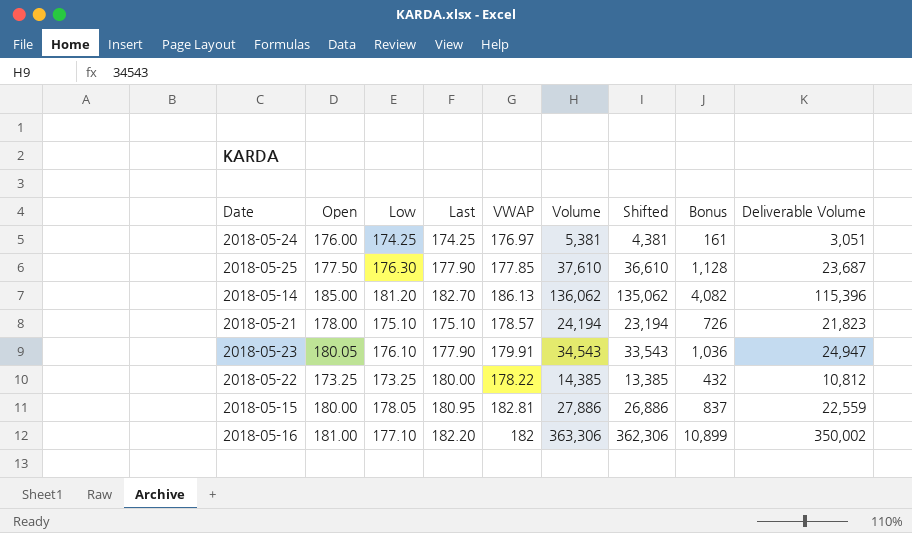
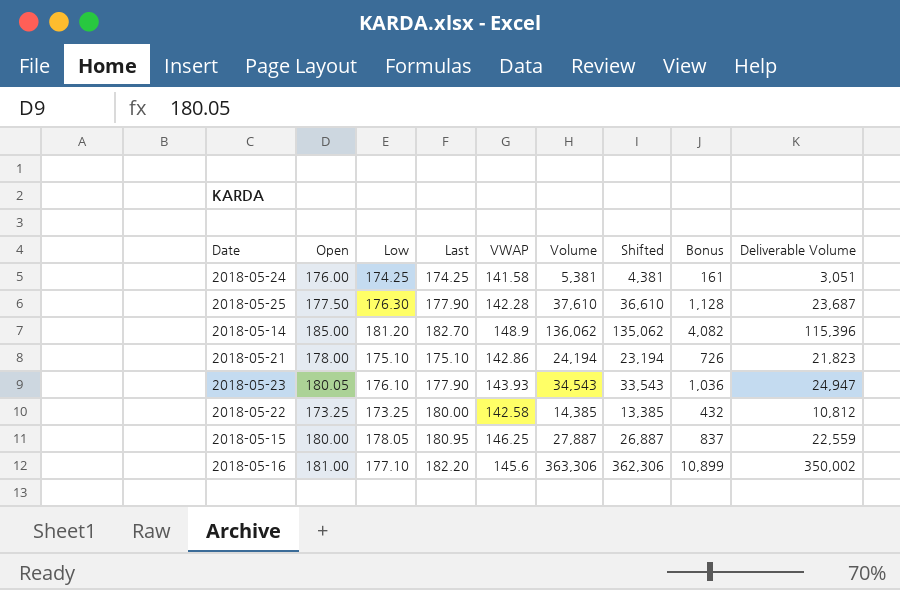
2018-05-24 | VWAP: 176.97 -> 141.58
2018-05-25 | VWAP: 177.85 -> 142.28
2018-05-14 | VWAP: 186.13 -> 148.9
2018-05-21 | VWAP: 178.57 -> 142.86
2018-05-23 | VWAP: 179.91 -> 143.93
2018-05-22 | VWAP: 178.22 -> 142.58
2018-05-15 | VWAP: 182.81 -> 146.25
2018-05-15 | Volume: 27,886 -> 27,887
2018-05-15 | Shifted: 26,886 -> 26,887
2018-05-16 | VWAP: 182 -> 145.6

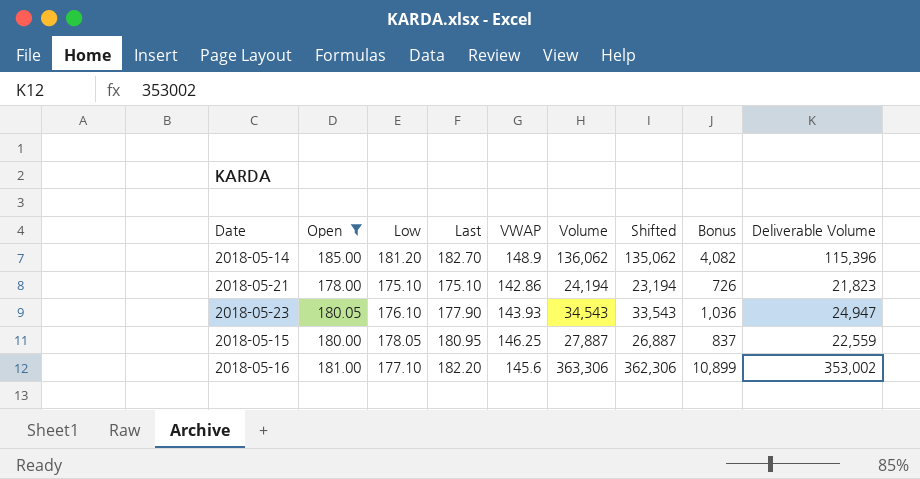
filter: none -> Open >= 178.00
2018-05-16 | Deliverable Volume: 350,002 -> 353,002

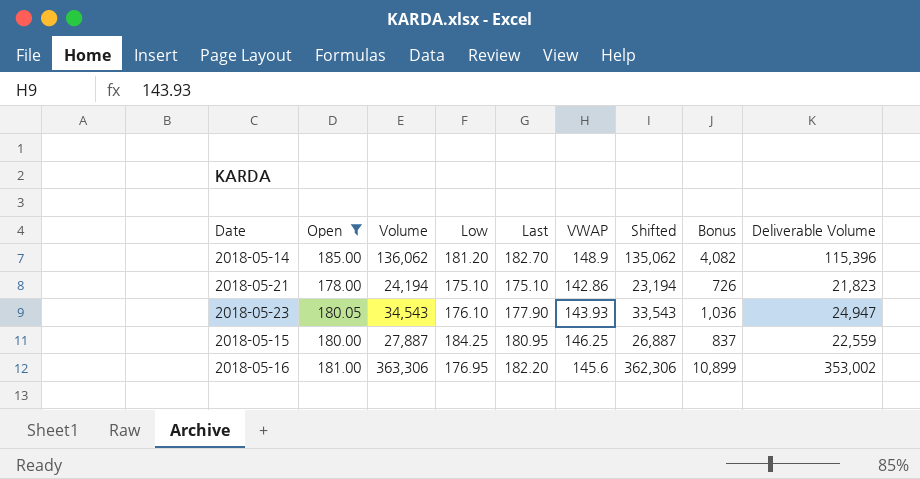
column Volume | position: 6 -> 3
2018-05-15 | Low: 178.05 -> 184.25
2018-05-16 | Low: 177.10 -> 176.95

